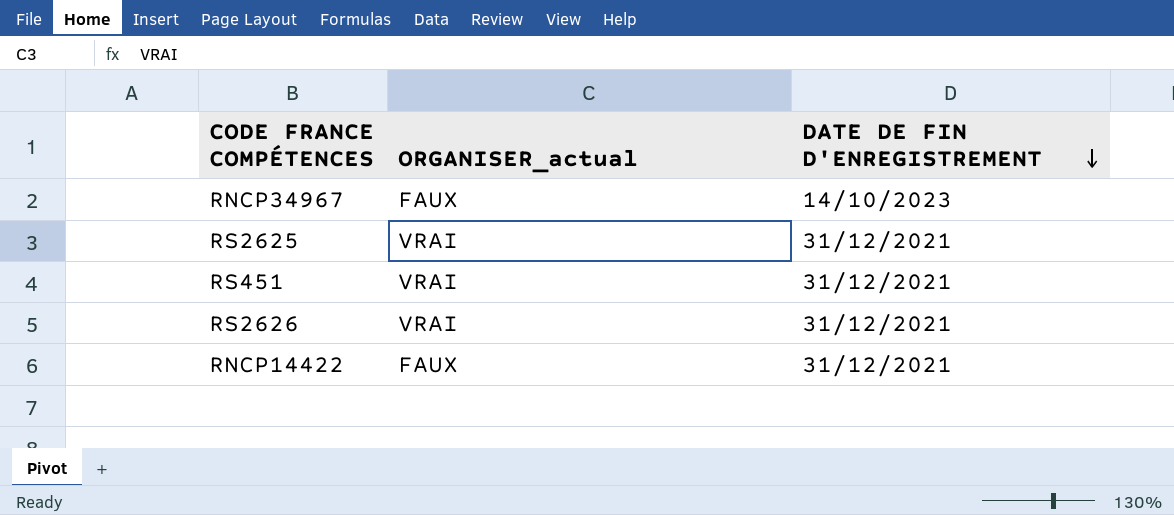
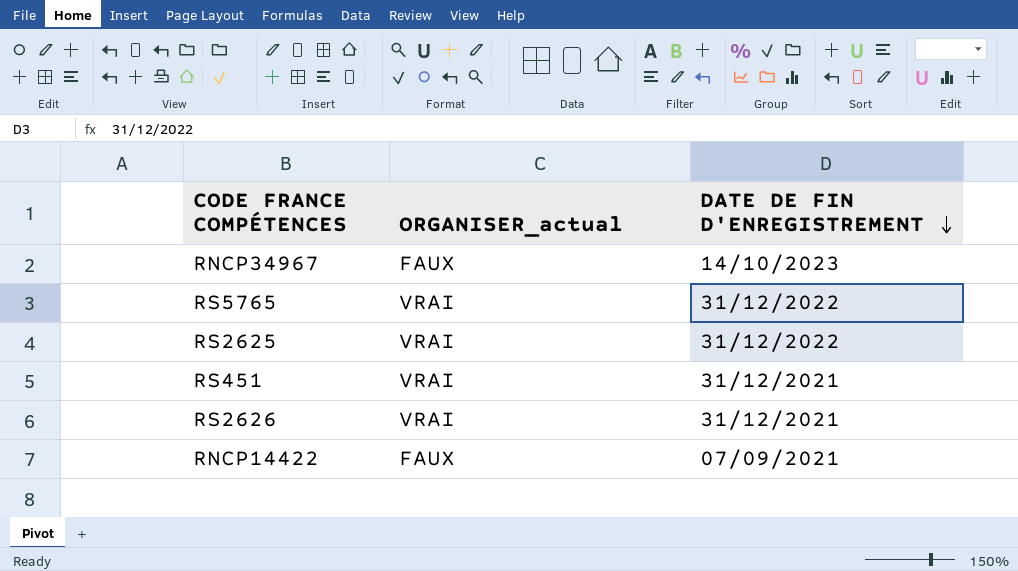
row RS5765: none -> VRAI | 31/12/2022
RS2625 | DATE DE FIN D'ENREGISTREMENT: 31/12/2021 -> 31/12/2022
RNCP14422 | DATE DE FIN D'ENREGISTREMENT: 31/12/2021 -> 07/09/2021

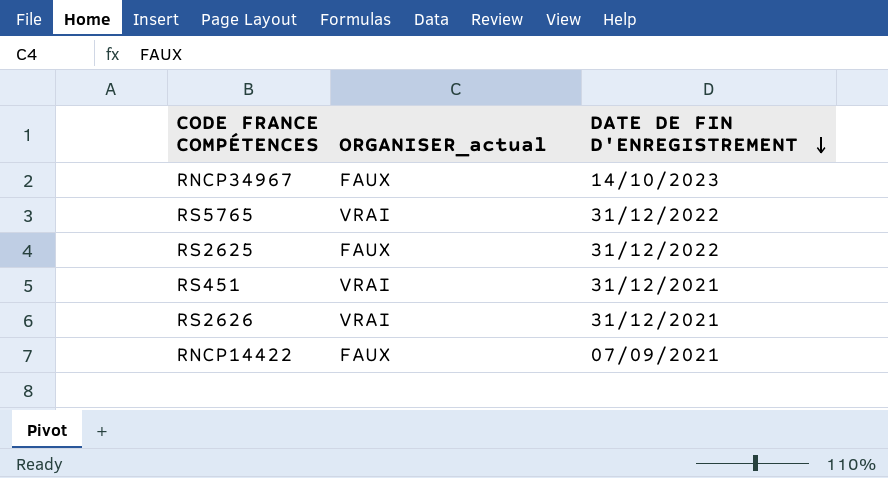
RS2625 | ORGANISER_actual: VRAI -> FAUX

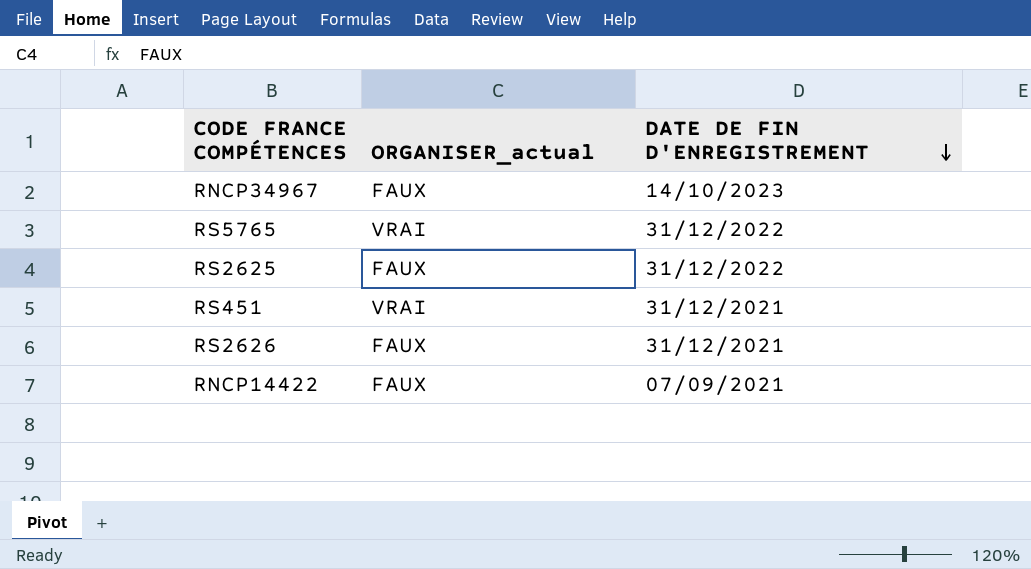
RS2626 | ORGANISER_actual: VRAI -> FAUX

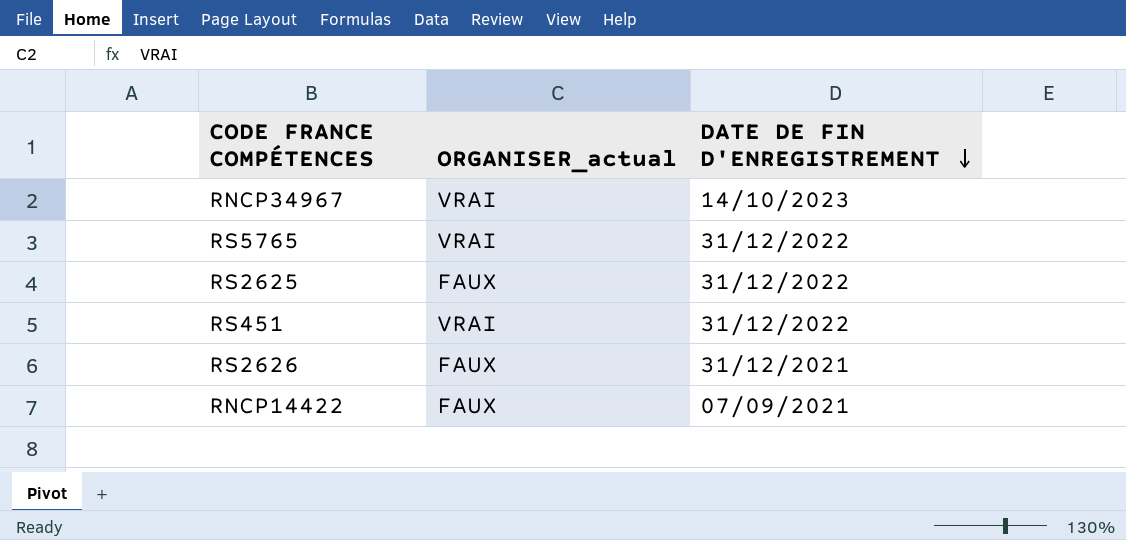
RNCP34967 | ORGANISER_actual: FAUX -> VRAI
RS451 | DATE DE FIN D'ENREGISTREMENT: 31/12/2021 -> 31/12/2022

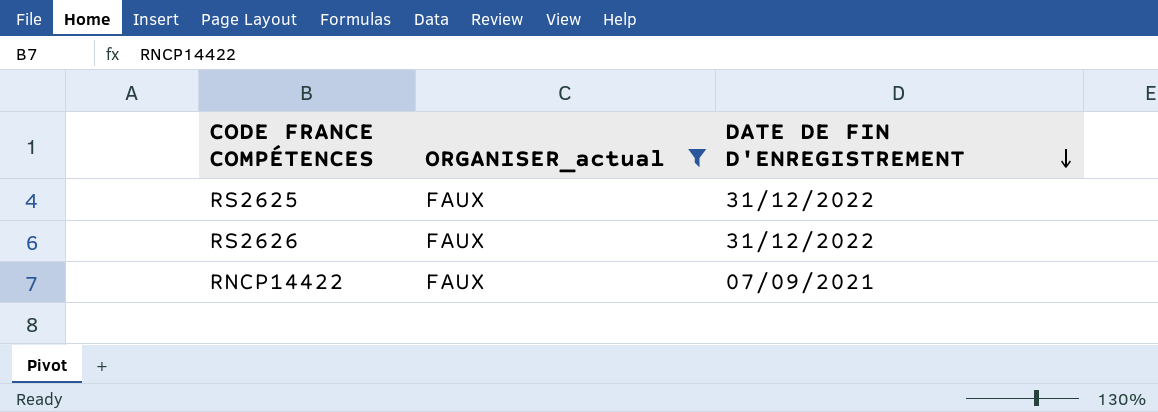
filter: none -> ORGANISER_actual = FAUX
RS2626 | DATE DE FIN D'ENREGISTREMENT: 31/12/2021 -> 31/12/2022

